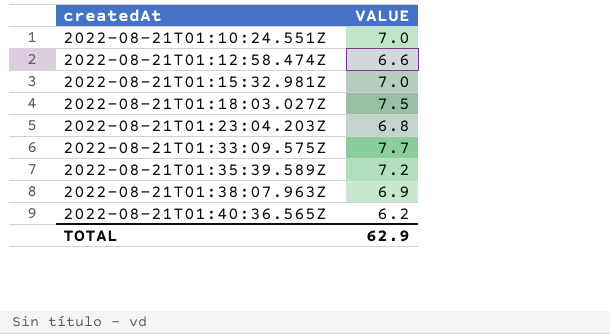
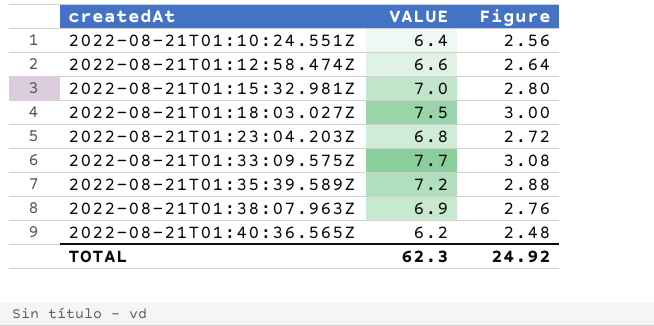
column Figure | formula: none -> [VALUE] * 0.4
2022-08-21T01:10:24.551Z | VALUE: 7.0 -> 6.4
TOTAL | VALUE: 62.9 -> 62.3

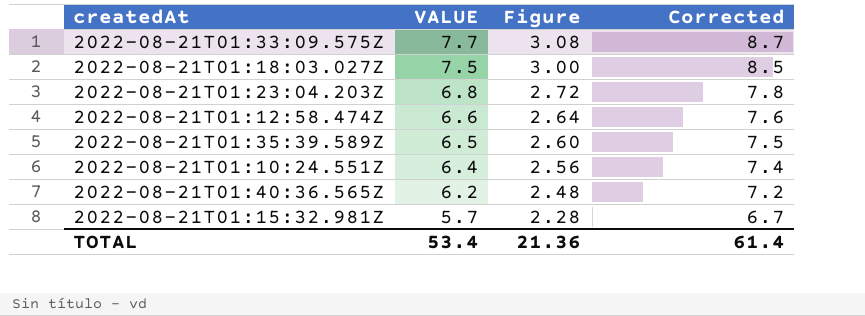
row order: createdAt ascending -> VALUE descending
column Corrected | formula: none -> [VALUE] + 1
row 2022-08-21T01:38:07.963Z: 6.9 | 2.76 -> none
2022-08-21T01:35:39.589Z | VALUE: 7.2 -> 6.5
2022-08-21T01:35:39.589Z | Figure: 2.88 -> 2.60
2022-08-21T01:15:32.981Z | VALUE: 7.0 -> 5.7
2022-08-21T01:15:32.981Z | Figure: 2.80 -> 2.28
TOTAL | VALUE: 62.3 -> 53.4
TOTAL | Figure: 24.92 -> 21.36

